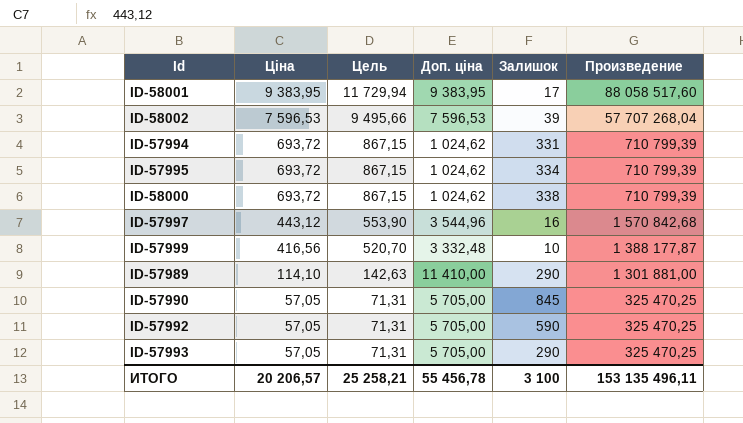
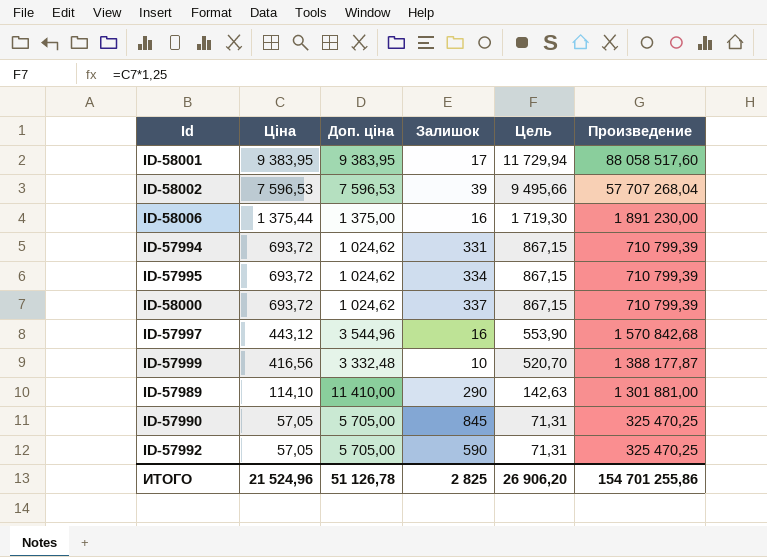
column Цель | position: 3 -> 5
row ID-57993: 57,05 | 71,31 | 5 705,00 | 290 | 325 470,25 -> none
row ID-58006: none -> 1 375,44 | 1 375,00 | 16 | 1 719,30 | 1 891 230,00
ID-58000 | Залишок: 338 -> 337
ИТОГО | Ціна: 20 206,57 -> 21 524,96
ИТОГО | Доп. ціна: 55 456,78 -> 51 126,78
ИТОГО | Залишок: 3 100 -> 2 825
ИТОГО | Цель: 25 258,21 -> 26 906,20
ИТОГО | Произведение: 153 135 496,11 -> 154 701 255,86

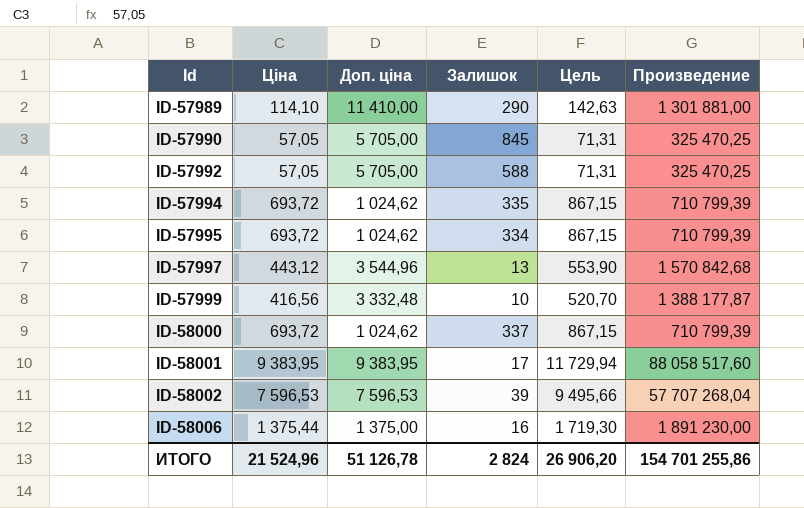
row order: Ціна descending -> Id ascending
ID-57992 | Залишок: 590 -> 588
ID-57994 | Залишок: 331 -> 335
ID-57997 | Залишок: 16 -> 13
ИТОГО | Залишок: 2 825 -> 2 824

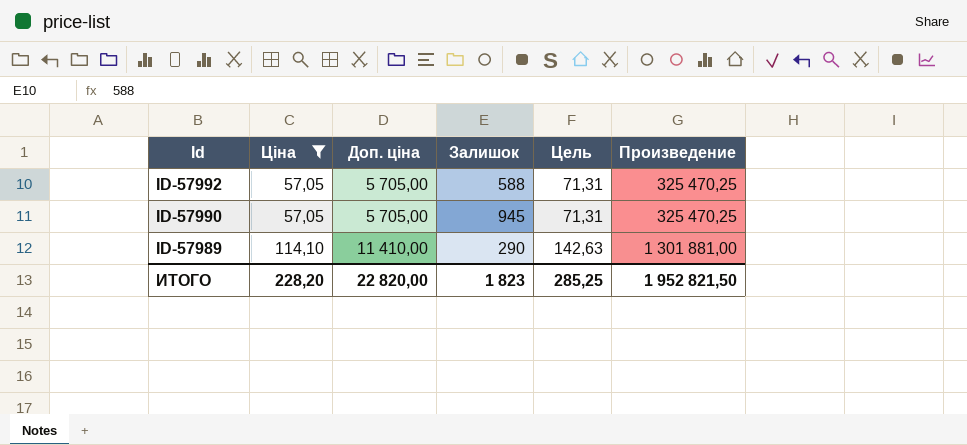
filter: none -> Ціна <= 114,10
row order: Id ascending -> Id descending
ID-57990 | Залишок: 845 -> 945
ИТОГО | Ціна: 21 524,96 -> 228,20
ИТОГО | Доп. ціна: 51 126,78 -> 22 820,00
ИТОГО | Залишок: 2 824 -> 1 823
ИТОГО | Цель: 26 906,20 -> 285,25
ИТОГО | Произведение: 154 701 255,86 -> 1 952 821,50

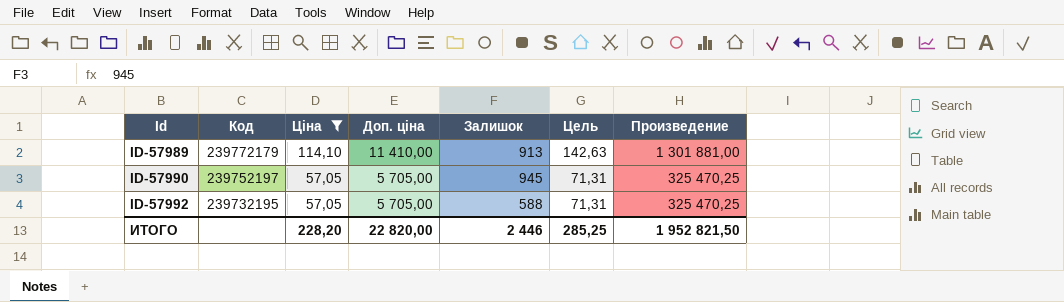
row order: Id descending -> Id ascending
column Код | position: none -> 2
ID-57989 | Залишок: 290 -> 913
ИТОГО | Залишок: 1 823 -> 2 446

